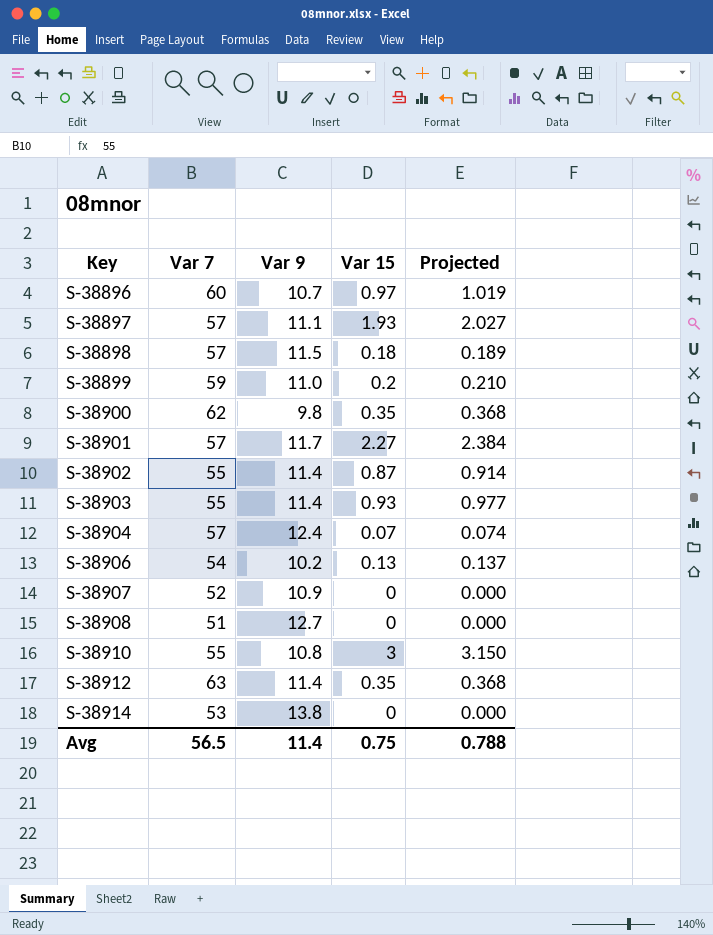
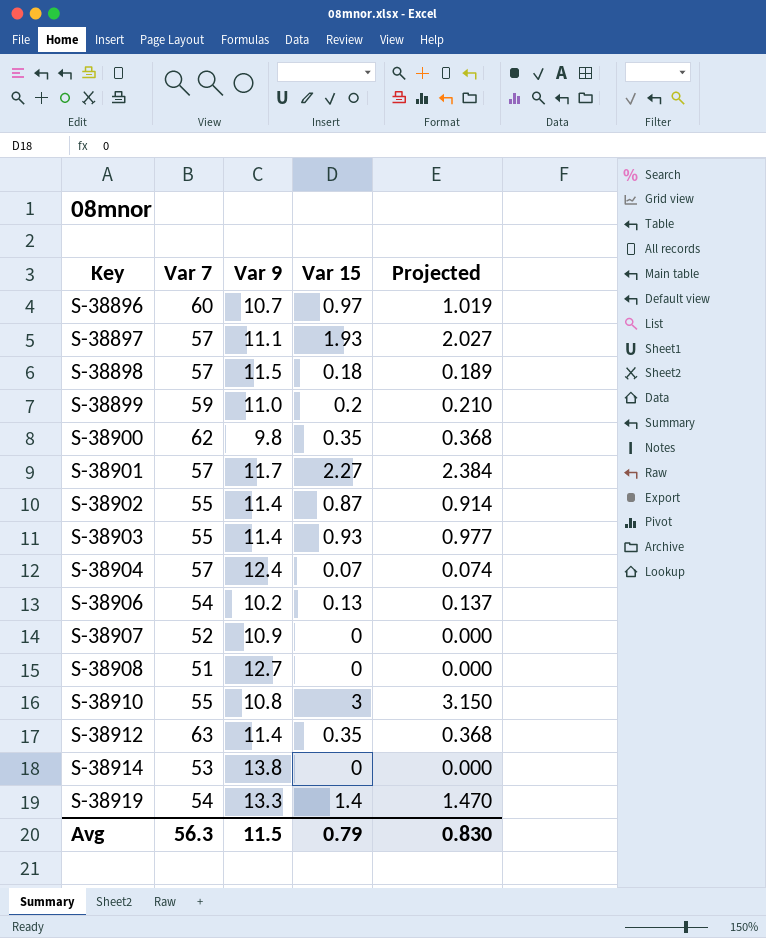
row S-38919: none -> 54 | 13.3 | 1.4 | 1.470
Avg | Var 7: 56.5 -> 56.3
Avg | Var 9: 11.4 -> 11.5
Avg | Var 15: 0.75 -> 0.79
Avg | Projected: 0.788 -> 0.830

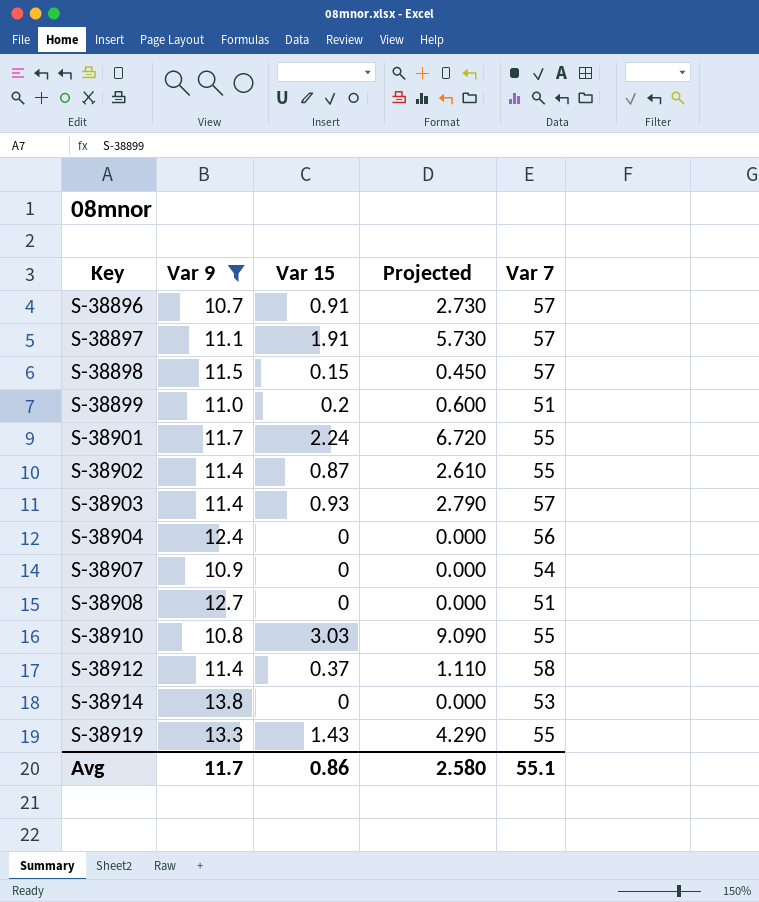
filter: none -> Var 9 >= 10.7
column Projected | formula: [Var 15] * 1.05 -> [Var 15] * 3
column Var 7 | position: 2 -> 5
S-38896 | Var 15: 0.97 -> 0.91
S-38896 | Var 7: 60 -> 57
S-38897 | Var 15: 1.93 -> 1.91
S-38898 | Var 15: 0.18 -> 0.15
S-38899 | Var 7: 59 -> 51
S-38901 | Var 15: 2.27 -> 2.24
S-38901 | Var 7: 57 -> 55
S-38903 | Var 7: 55 -> 57
S-38904 | Var 15: 0.07 -> 0
S-38904 | Var 7: 57 -> 56
S-38907 | Var 7: 52 -> 54
S-38910 | Var 15: 3 -> 3.03
S-38912 | Var 15: 0.35 -> 0.37
S-38912 | Var 7: 63 -> 58
S-38919 | Var 15: 1.4 -> 1.43
S-38919 | Var 7: 54 -> 55
Avg | Var 9: 11.5 -> 11.7
Avg | Var 15: 0.79 -> 0.86
Avg | Projected: 0.830 -> 2.580
Avg | Var 7: 56.3 -> 55.1

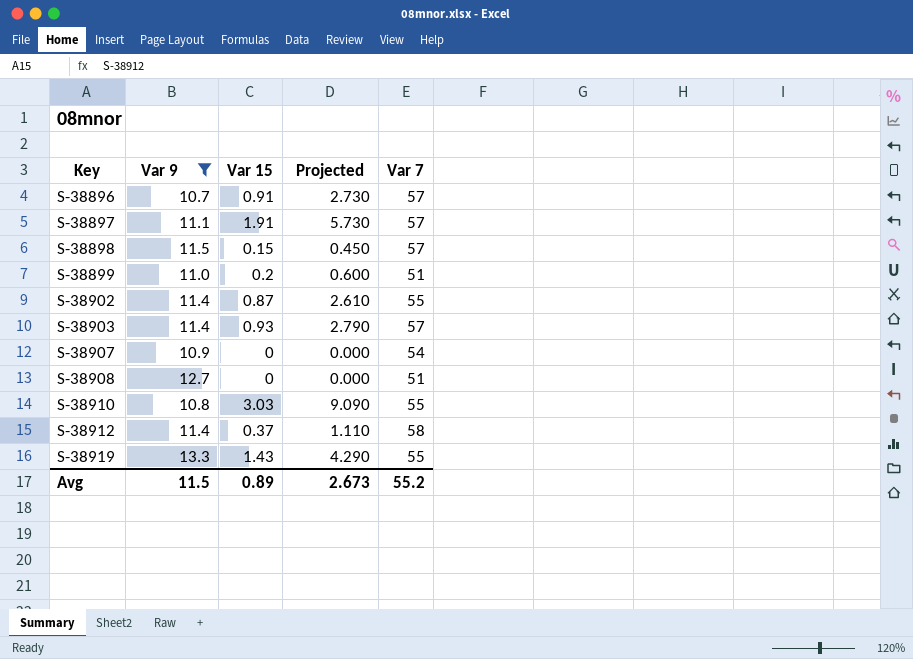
row S-38901: 11.7 | 2.24 | 6.720 | 55 -> none
row S-38904: 12.4 | 0 | 0.000 | 56 -> none
row S-38914: 13.8 | 0 | 0.000 | 53 -> none
Avg | Var 9: 11.7 -> 11.5
Avg | Var 15: 0.86 -> 0.89
Avg | Projected: 2.580 -> 2.673
Avg | Var 7: 55.1 -> 55.2

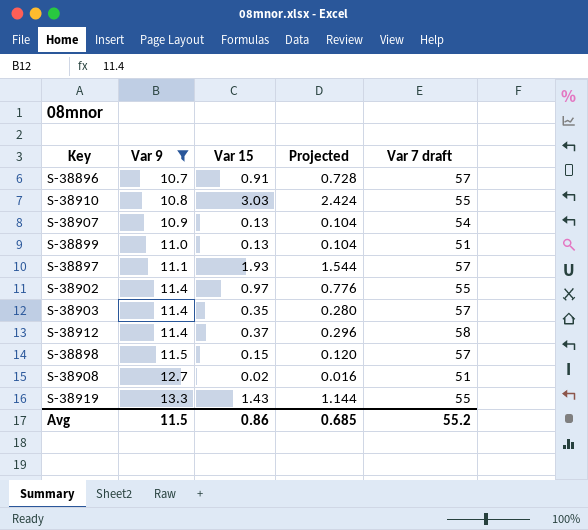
row order: Key ascending -> Var 9 ascending
column Projected | formula: [Var 15] * 3 -> [Var 15] * 0.8
column name: Var 7 -> Var 7 draft
S-38907 | Var 15: 0 -> 0.13
S-38899 | Var 15: 0.2 -> 0.13
S-38897 | Var 15: 1.91 -> 1.93
S-38902 | Var 15: 0.87 -> 0.97
S-38903 | Var 15: 0.93 -> 0.35
S-38908 | Var 15: 0 -> 0.02
Avg | Var 15: 0.89 -> 0.86
Avg | Projected: 2.673 -> 0.685

